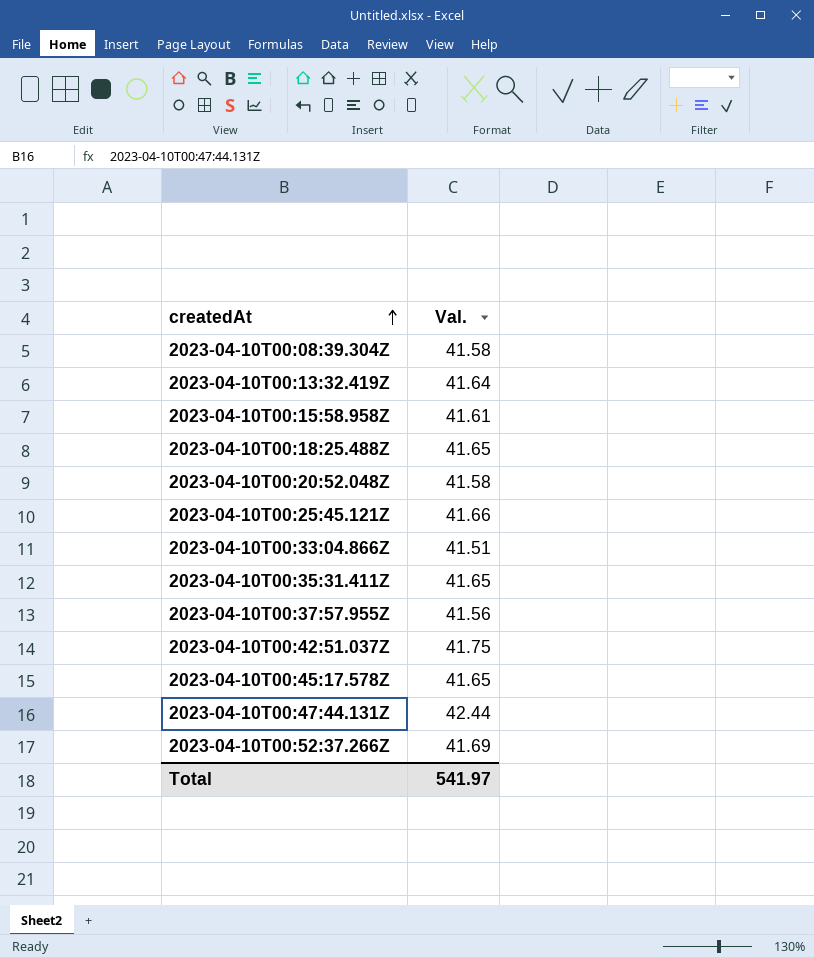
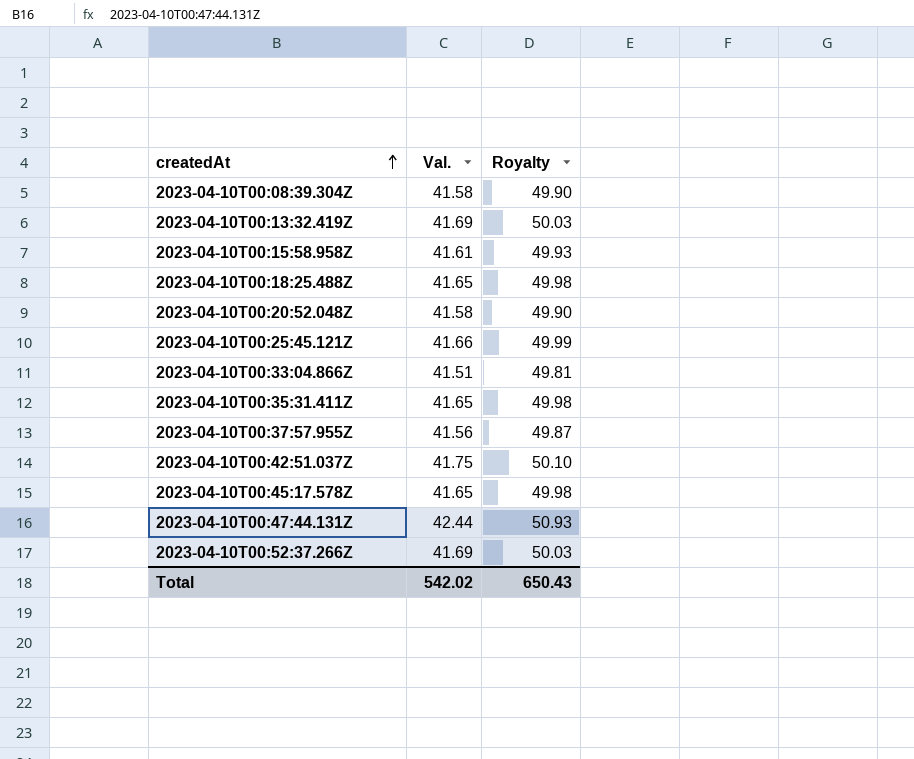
column Royalty | formula: none -> [Val.] * 1.2
2023-04-10T00:13:32.419Z | Val.: 41.64 -> 41.69
Total | Val.: 541.97 -> 542.02

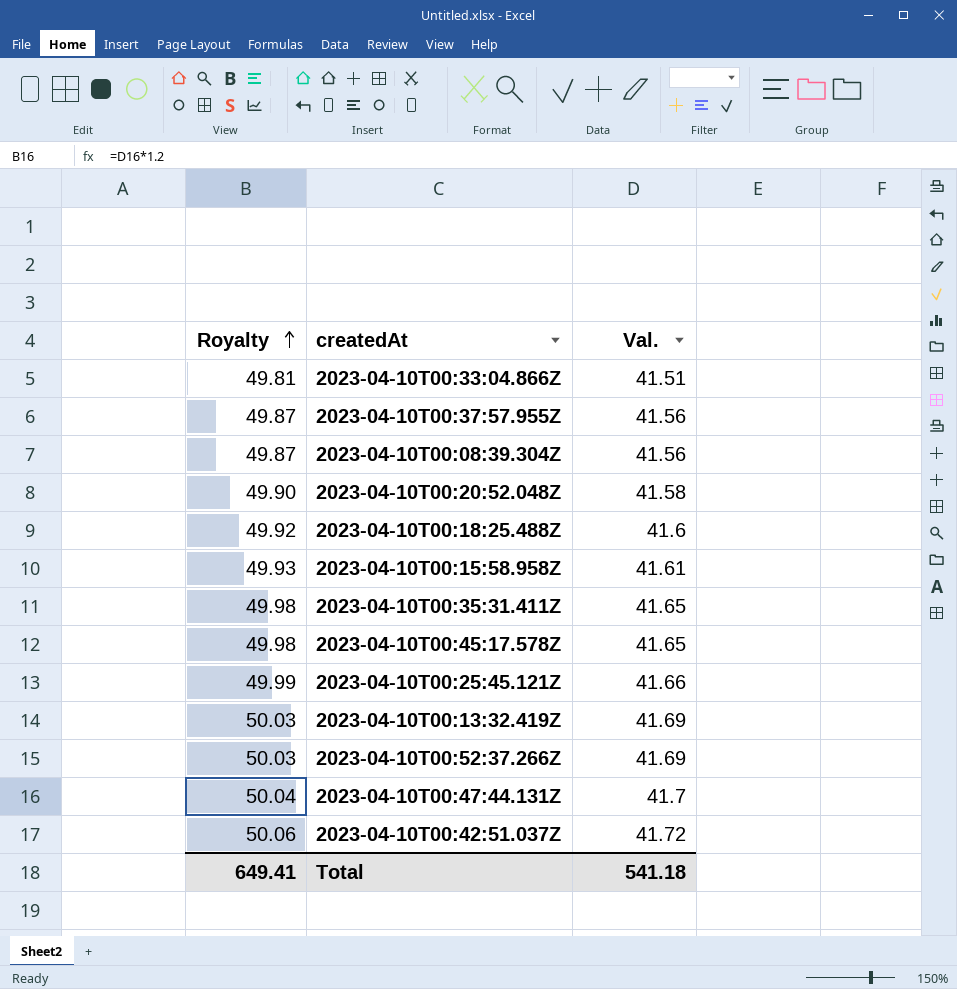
row order: createdAt ascending -> Royalty ascending
column Royalty | position: 3 -> 1
2023-04-10T00:08:39.304Z | Royalty: 49.90 -> 49.87
2023-04-10T00:08:39.304Z | Val.: 41.58 -> 41.56
2023-04-10T00:18:25.488Z | Royalty: 49.98 -> 49.92
2023-04-10T00:18:25.488Z | Val.: 41.65 -> 41.6
2023-04-10T00:47:44.131Z | Royalty: 50.93 -> 50.04
2023-04-10T00:47:44.131Z | Val.: 42.44 -> 41.7
2023-04-10T00:42:51.037Z | Royalty: 50.10 -> 50.06
2023-04-10T00:42:51.037Z | Val.: 41.75 -> 41.72
Total | Royalty: 650.43 -> 649.41
Total | Val.: 542.02 -> 541.18

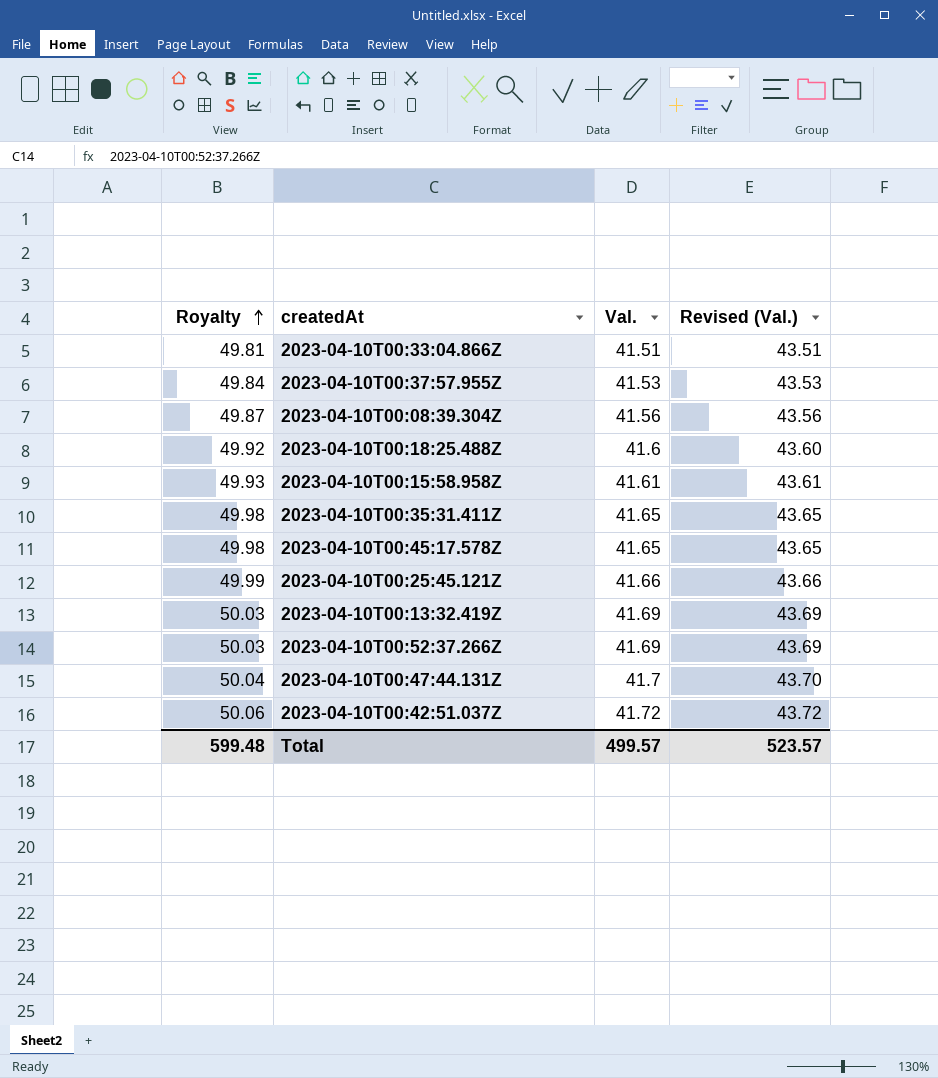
column Revised (Val.) | formula: none -> [Val.] + 2
row 2023-04-10T00:20:52.048Z: 49.90 | 41.58 -> none
2023-04-10T00:37:57.955Z | Royalty: 49.87 -> 49.84
2023-04-10T00:37:57.955Z | Val.: 41.56 -> 41.53
Total | Royalty: 649.41 -> 599.48
Total | Val.: 541.18 -> 499.57

